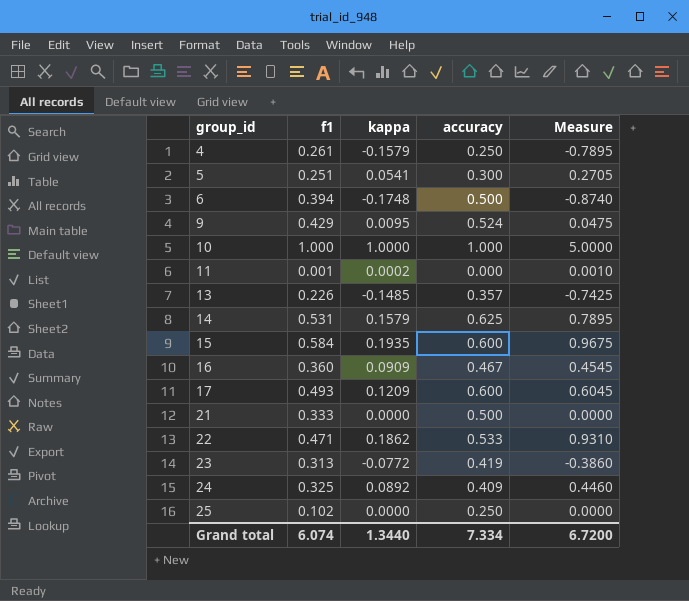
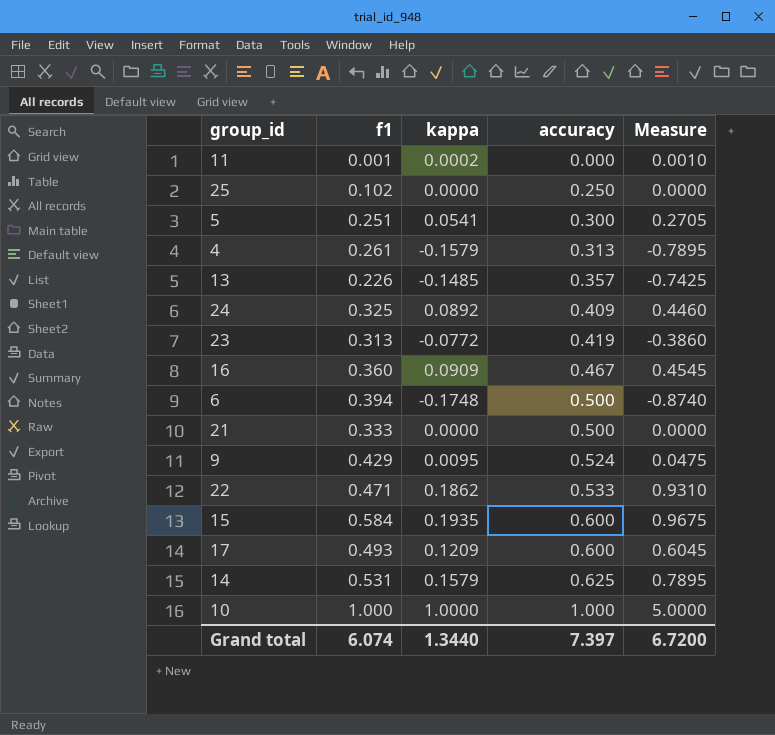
row order: group_id ascending -> accuracy ascending
4 | accuracy: 0.250 -> 0.313
Grand total | accuracy: 7.334 -> 7.397

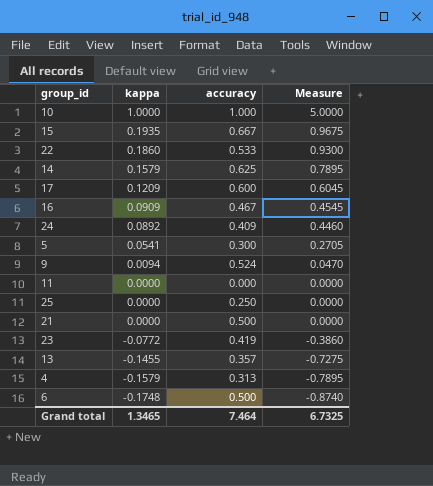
row order: accuracy ascending -> kappa descending
column f1 | position: 2 -> none
15 | accuracy: 0.600 -> 0.667
22 | kappa: 0.1862 -> 0.1860
22 | Measure: 0.9310 -> 0.9300
9 | kappa: 0.0095 -> 0.0094
9 | Measure: 0.0475 -> 0.0470
11 | kappa: 0.0002 -> 0.0000
11 | Measure: 0.0010 -> 0.0000
13 | kappa: -0.1485 -> -0.1455
13 | Measure: -0.7425 -> -0.7275
Grand total | kappa: 1.3440 -> 1.3465
Grand total | accuracy: 7.397 -> 7.464
Grand total | Measure: 6.7200 -> 6.7325

